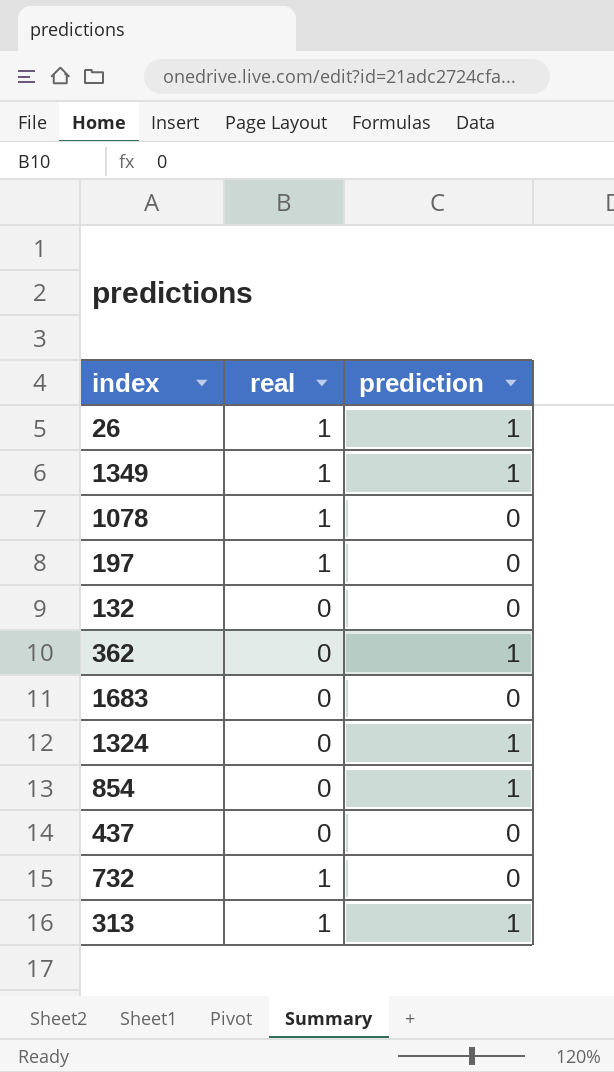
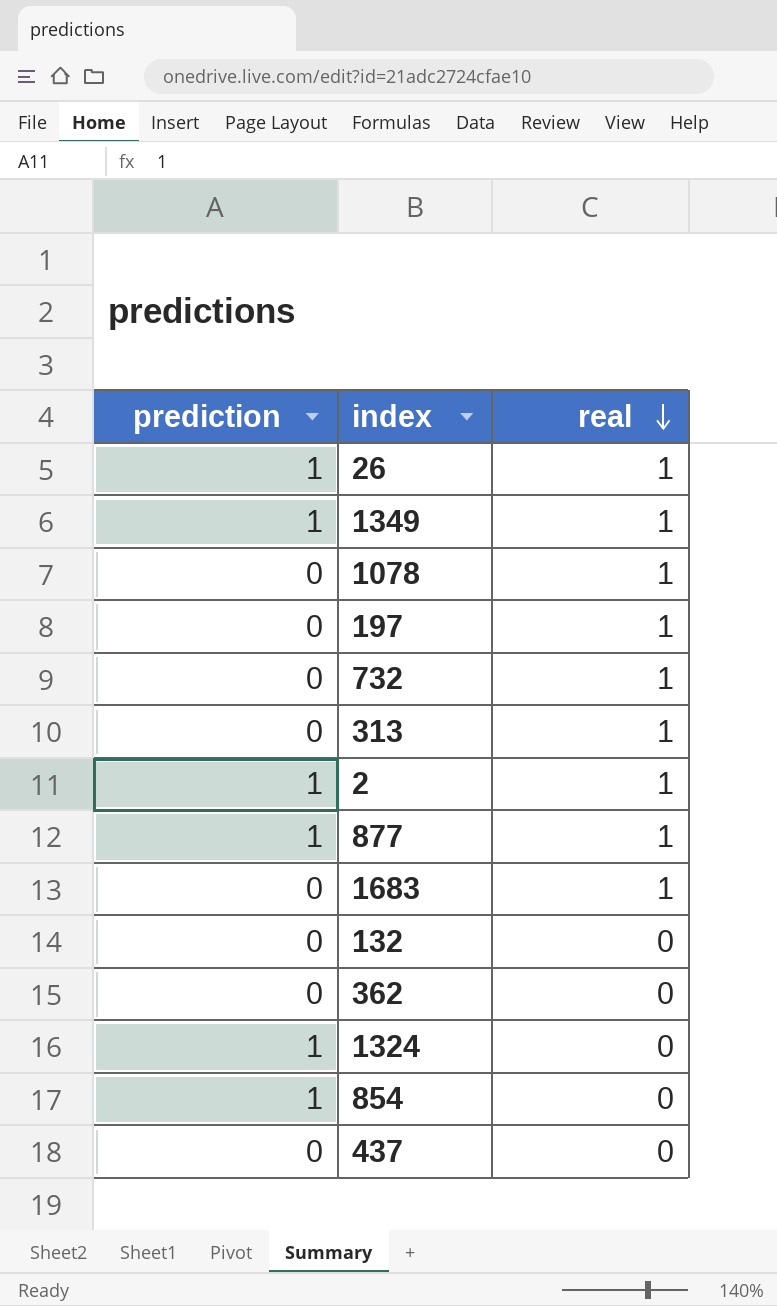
row order: none -> real descending
column prediction | position: 3 -> 1
313 | prediction: 1 -> 0
row 2: none -> 1 | 1
row 877: none -> 1 | 1
1683 | real: 0 -> 1
362 | prediction: 1 -> 0

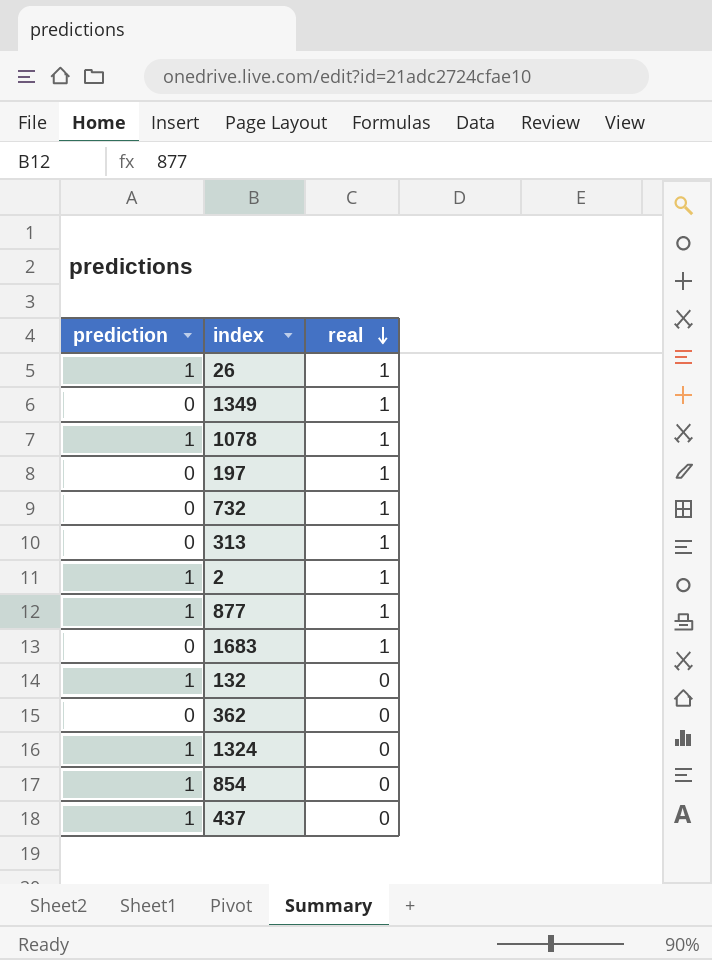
1349 | prediction: 1 -> 0
1078 | prediction: 0 -> 1
132 | prediction: 0 -> 1
437 | prediction: 0 -> 1

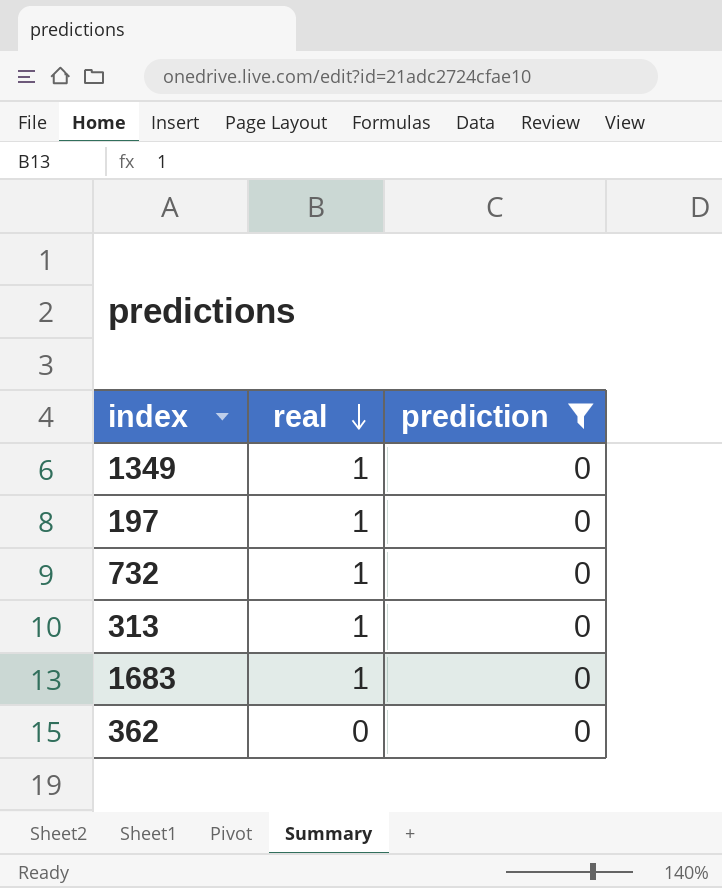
filter: none -> prediction = 0
column prediction | position: 1 -> 3

